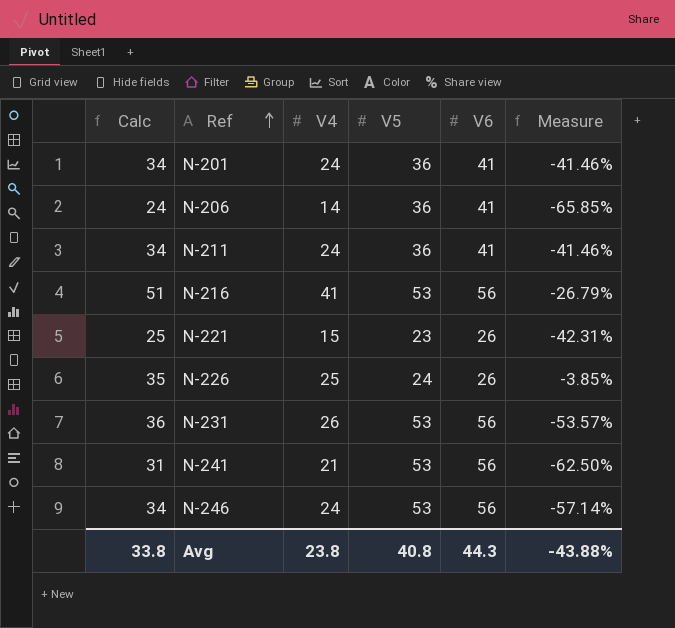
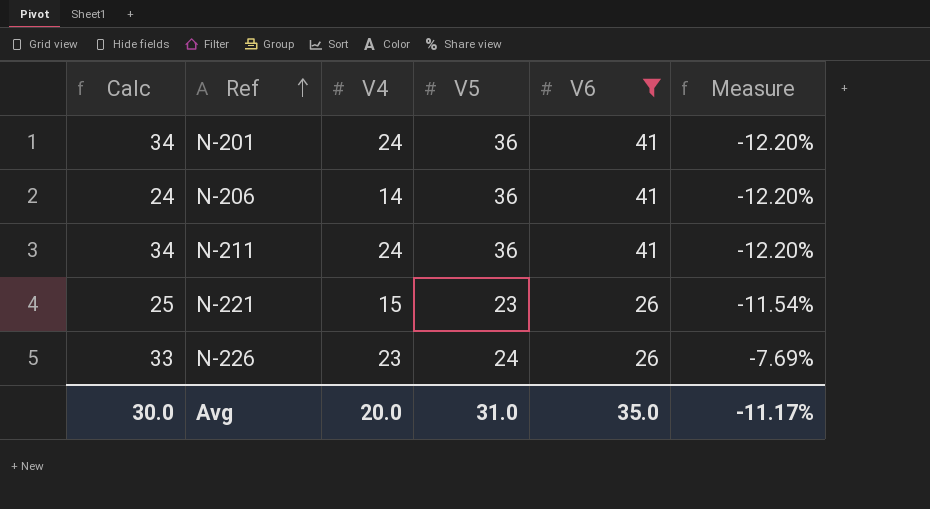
filter: none -> V6 != 56
column Measure | formula: ([V4] - [V6]) / [V6] -> ([V5] - [V6]) / [V6]
N-226 | Calc: 35 -> 33
N-226 | V4: 25 -> 23
Avg | Calc: 33.8 -> 30.0
Avg | V4: 23.8 -> 20.0
Avg | V5: 40.8 -> 31.0
Avg | V6: 44.3 -> 35.0
Avg | Measure: -43.88% -> -11.17%

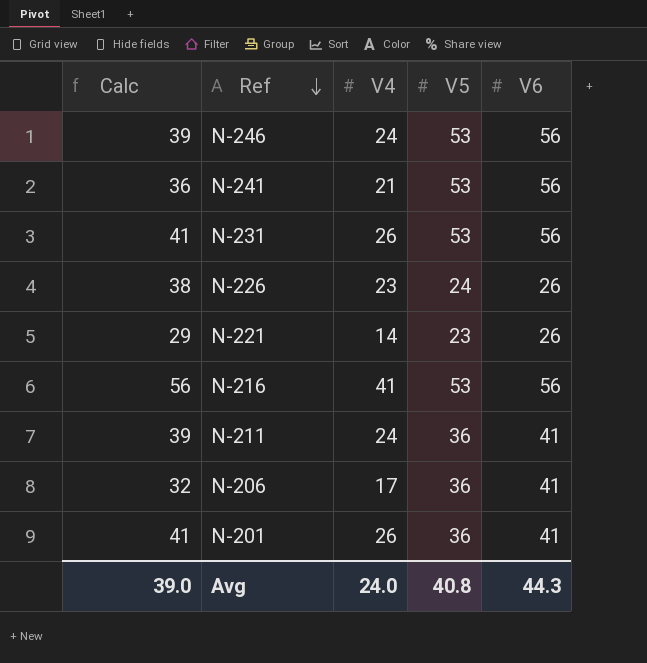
filter: V6 != 56 -> none
row order: Ref ascending -> Ref descending
column Measure | formula: ([V5] - [V6]) / [V6] -> none
column Calc | formula: [V4] + 10 -> [V4] + 15
N-221 | V4: 15 -> 14
N-206 | V4: 14 -> 17
N-201 | V4: 24 -> 26
Avg | Calc: 30.0 -> 39.0
Avg | V4: 20.0 -> 24.0
Avg | V5: 31.0 -> 40.8
Avg | V6: 35.0 -> 44.3

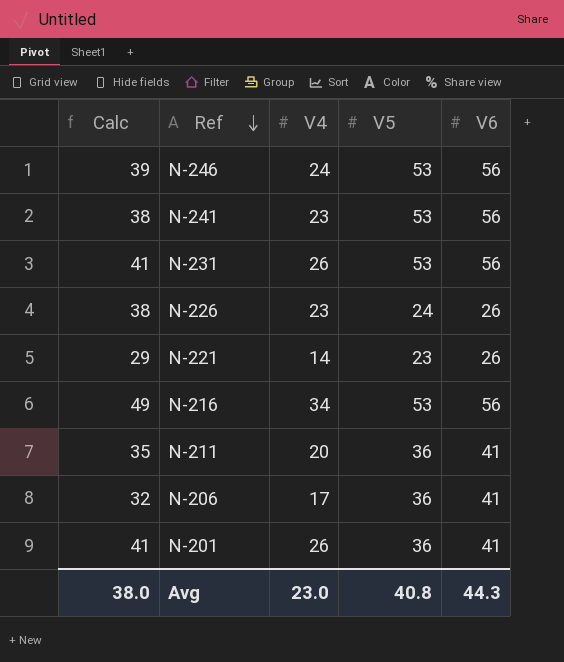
N-241 | Calc: 36 -> 38
N-241 | V4: 21 -> 23
N-216 | Calc: 56 -> 49
N-216 | V4: 41 -> 34
N-211 | Calc: 39 -> 35
N-211 | V4: 24 -> 20
Avg | Calc: 39.0 -> 38.0
Avg | V4: 24.0 -> 23.0

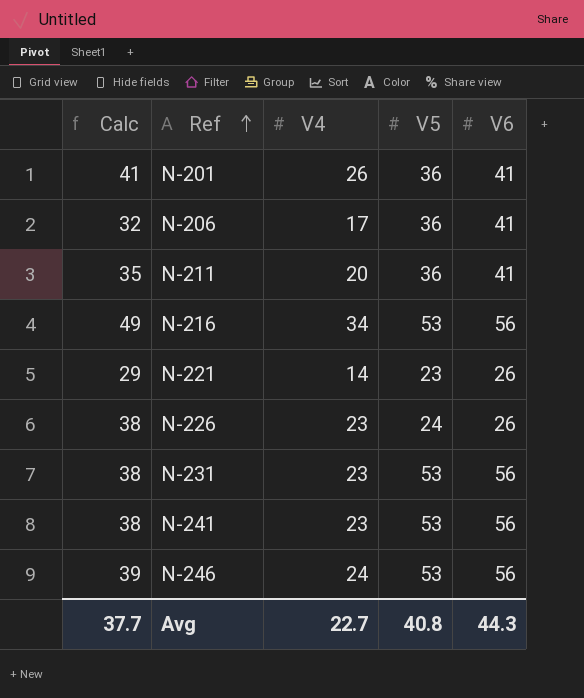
row order: Ref descending -> Ref ascending
N-231 | Calc: 41 -> 38
N-231 | V4: 26 -> 23
Avg | Calc: 38.0 -> 37.7
Avg | V4: 23.0 -> 22.7

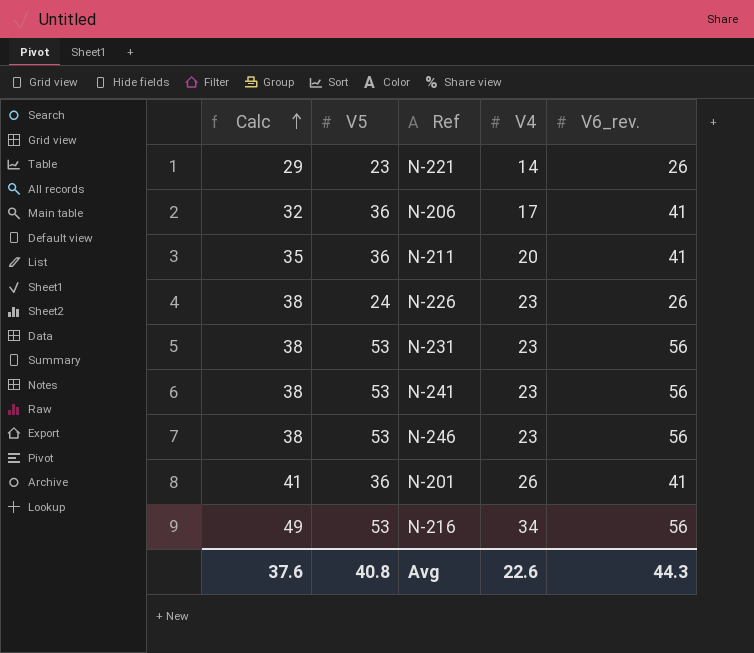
row order: Ref ascending -> Calc ascending
column V5 | position: 4 -> 2
column name: V6 -> V6_rev.
N-246 | Calc: 39 -> 38
N-246 | V4: 24 -> 23
Avg | Calc: 37.7 -> 37.6
Avg | V4: 22.7 -> 22.6

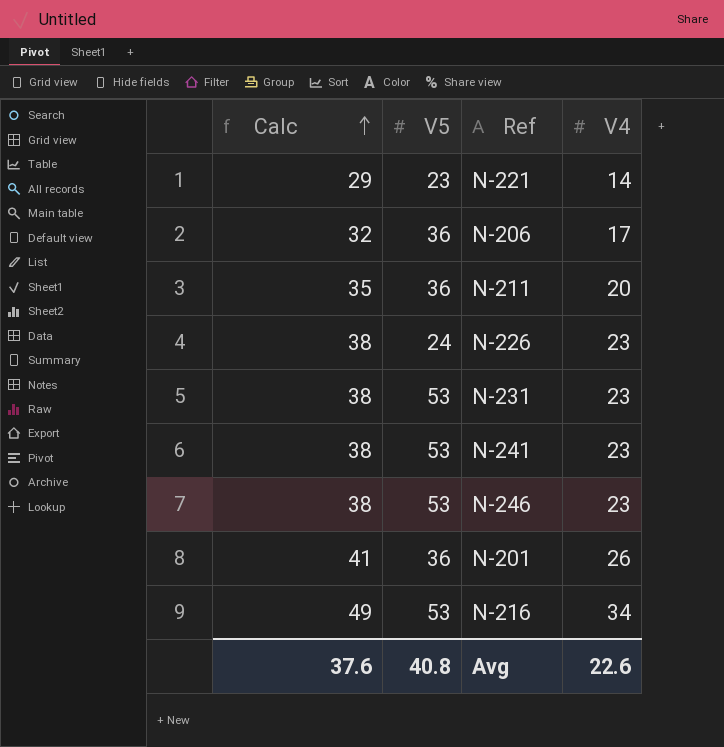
column V6_rev. | position: 5 -> none

